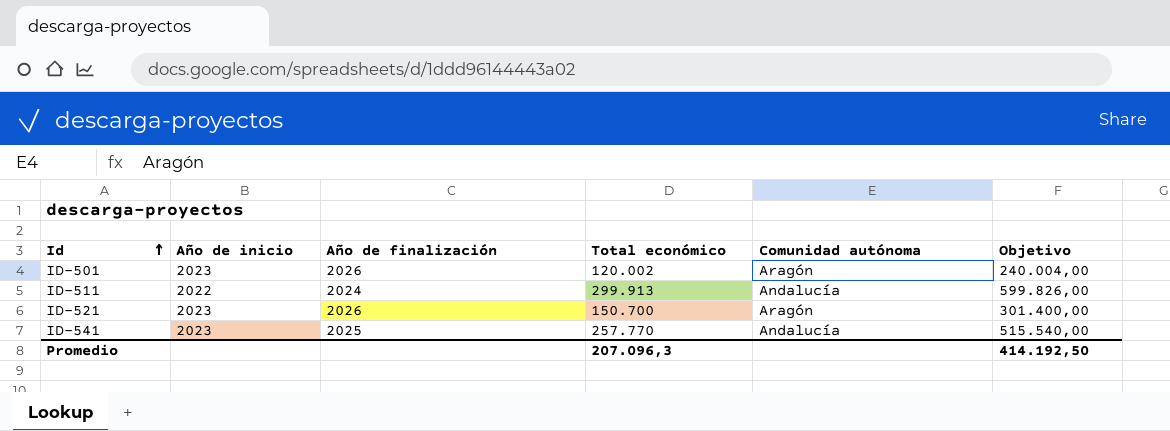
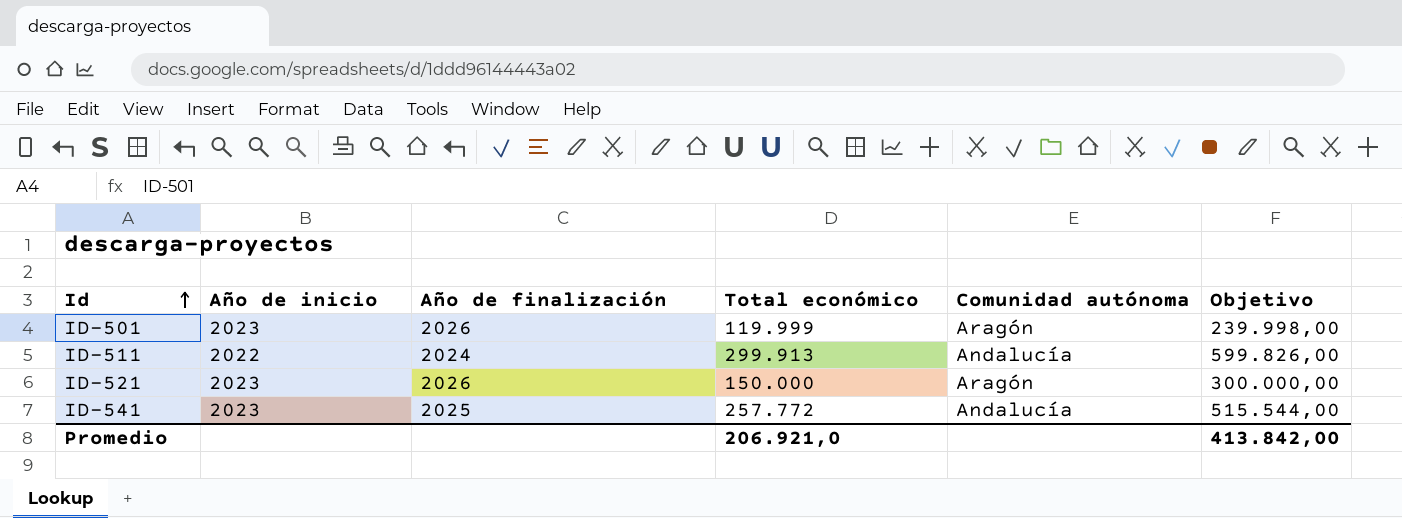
ID-501 | Total económico: 120.002 -> 119.999
ID-501 | Objetivo: 240.004,00 -> 239.998,00
ID-521 | Total económico: 150.700 -> 150.000
ID-521 | Objetivo: 301.400,00 -> 300.000,00
ID-541 | Total económico: 257.770 -> 257.772
ID-541 | Objetivo: 515.540,00 -> 515.544,00
Promedio | Total económico: 207.096,3 -> 206.921,0
Promedio | Objetivo: 414.192,50 -> 413.842,00

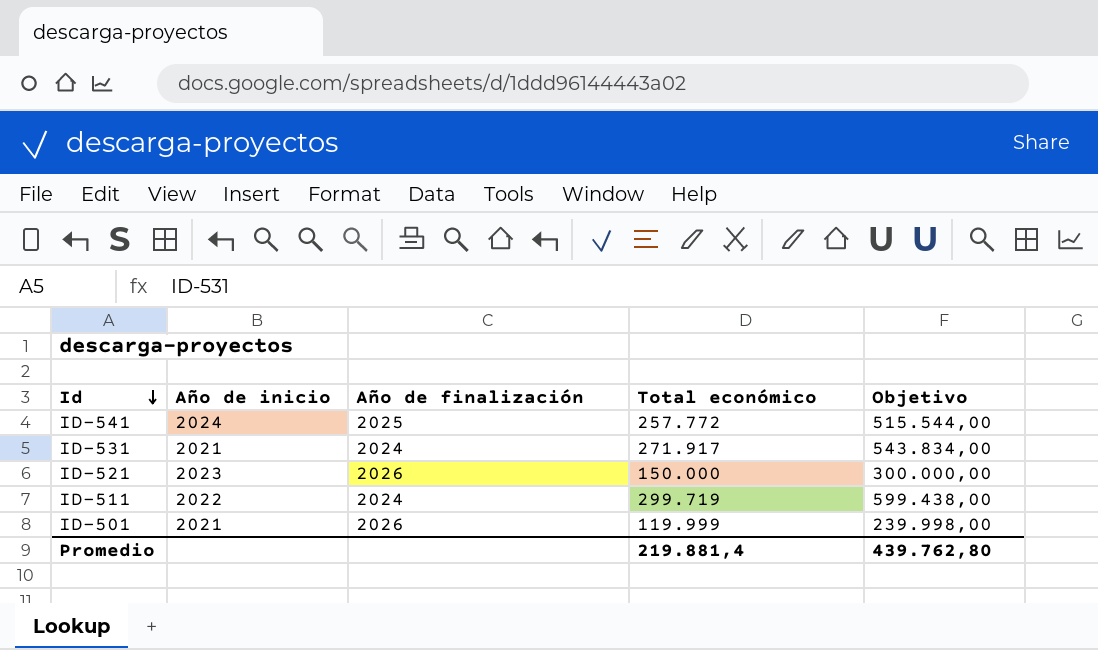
row order: Id ascending -> Id descending
column Comunidad autónoma | position: 5 -> none
ID-541 | Año de inicio: 2023 -> 2024
row ID-531: none -> 2021 | 2024 | 271.917 | 543.834,00
ID-511 | Total económico: 299.913 -> 299.719
ID-511 | Objetivo: 599.826,00 -> 599.438,00
ID-501 | Año de inicio: 2023 -> 2021
Promedio | Total económico: 206.921,0 -> 219.881,4
Promedio | Objetivo: 413.842,00 -> 439.762,80

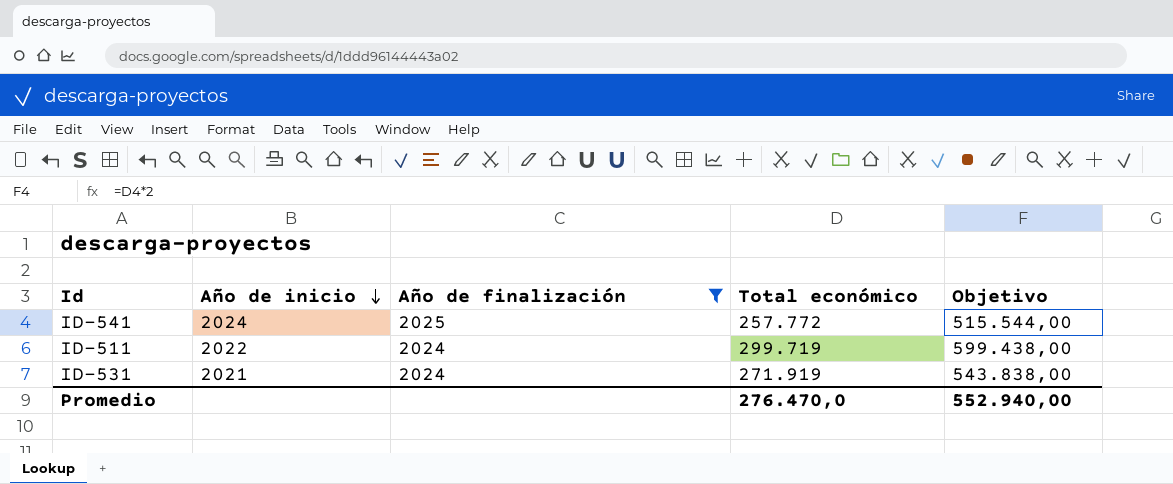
filter: none -> Año de finalización != 2026
row order: Id descending -> Año de inicio descending
ID-531 | Total económico: 271.917 -> 271.919
ID-531 | Objetivo: 543.834,00 -> 543.838,00
Promedio | Total económico: 219.881,4 -> 276.470,0
Promedio | Objetivo: 439.762,80 -> 552.940,00

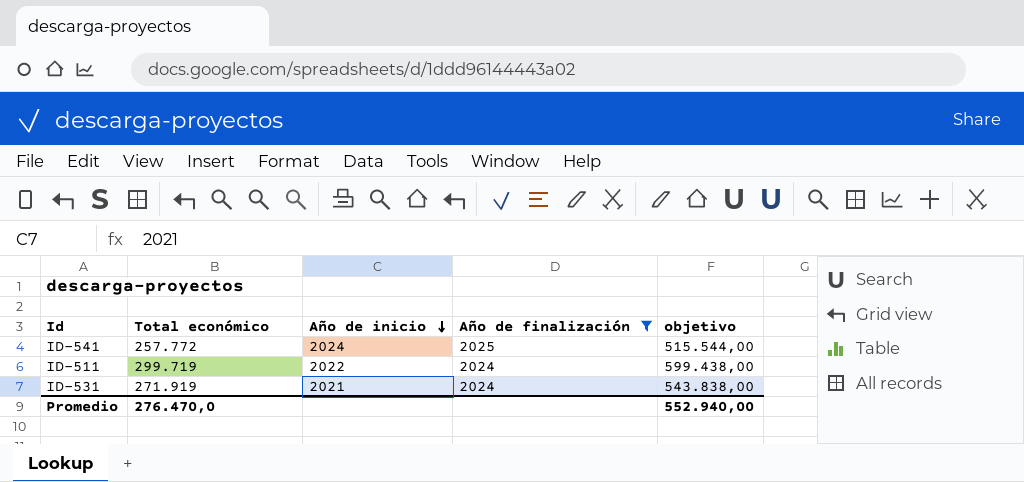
column Total económico | position: 4 -> 2
column name: Objetivo -> objetivo

